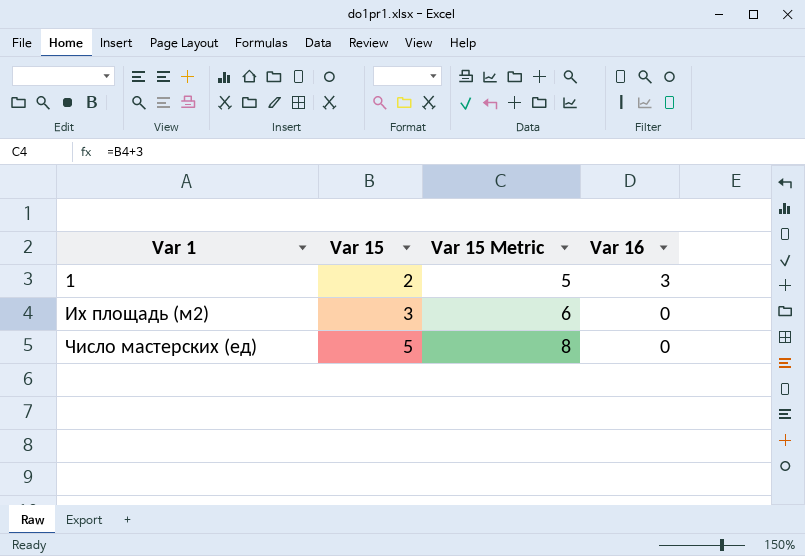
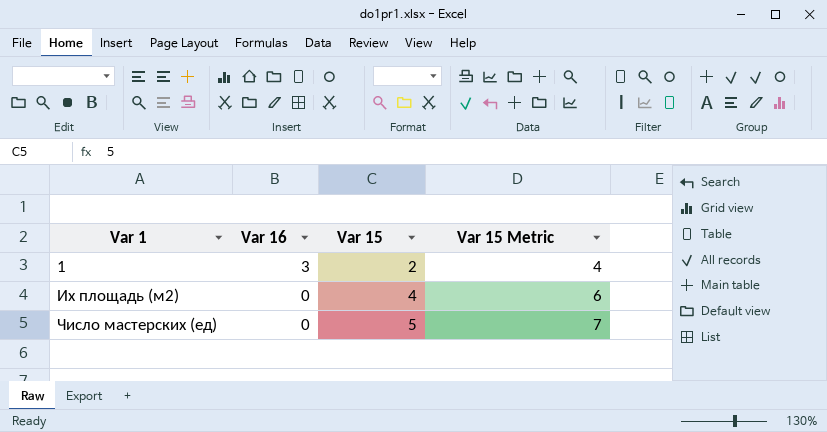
column Var 16 | position: 4 -> 2
column Var 15 Metric | formula: [Var 15] + 3 -> [Var 15] + 2
Их площадь (м2) | Var 15: 3 -> 4

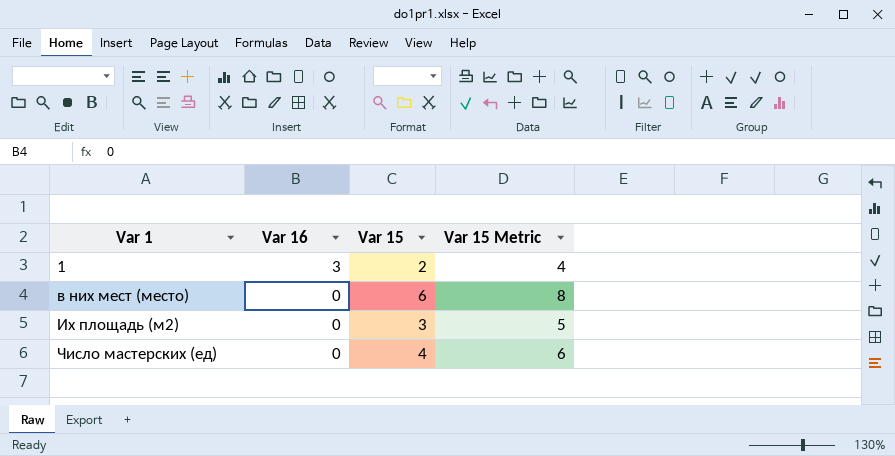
row в них мест (место): none -> 0 | 6 | 8
Их площадь (м2) | Var 15: 4 -> 3
Их площадь (м2) | Var 15 Metric: 6 -> 5
Число мастерских (ед) | Var 15: 5 -> 4
Число мастерских (ед) | Var 15 Metric: 7 -> 6

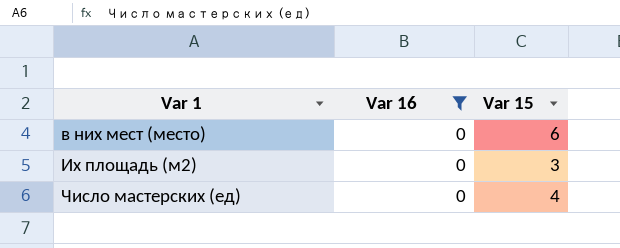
filter: none -> Var 16 = 0
column Var 15 Metric | formula: [Var 15] + 2 -> none

